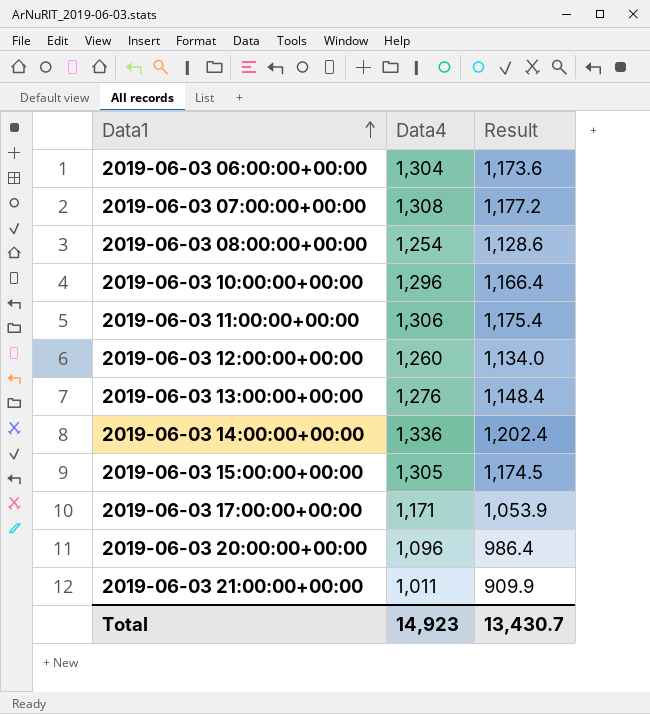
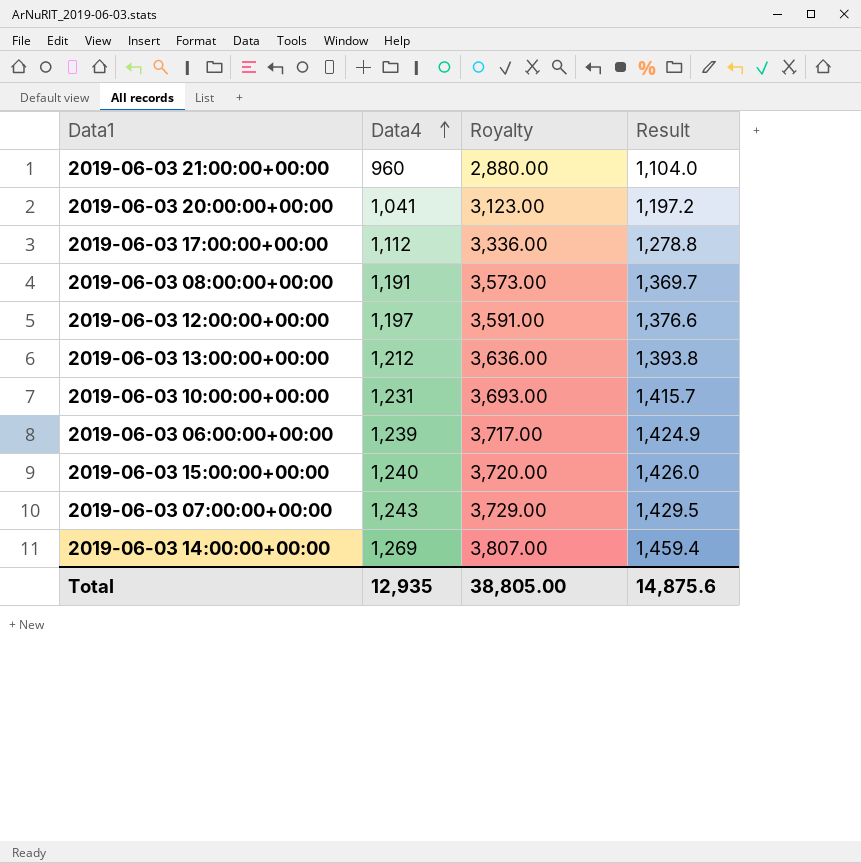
row order: Data1 ascending -> Data4 ascending
column Royalty | formula: none -> [Data4] * 3
column Result | formula: [Data4] * 0.9 -> [Data4] * 1.15
row 2019-06-03 11:00:00+00:00: 1,306 | 1,175.4 -> none
2019-06-03 21:00:00+00:00 | Data4: 1,011 -> 960
2019-06-03 20:00:00+00:00 | Data4: 1,096 -> 1,041
2019-06-03 17:00:00+00:00 | Data4: 1,171 -> 1,112
2019-06-03 08:00:00+00:00 | Data4: 1,254 -> 1,191
2019-06-03 12:00:00+00:00 | Data4: 1,260 -> 1,197
2019-06-03 13:00:00+00:00 | Data4: 1,276 -> 1,212
2019-06-03 10:00:00+00:00 | Data4: 1,296 -> 1,231
2019-06-03 06:00:00+00:00 | Data4: 1,304 -> 1,239
2019-06-03 15:00:00+00:00 | Data4: 1,305 -> 1,240
2019-06-03 07:00:00+00:00 | Data4: 1,308 -> 1,243
2019-06-03 14:00:00+00:00 | Data4: 1,336 -> 1,269
Total | Data4: 14,923 -> 12,935
Total | Result: 13,430.7 -> 14,875.6

